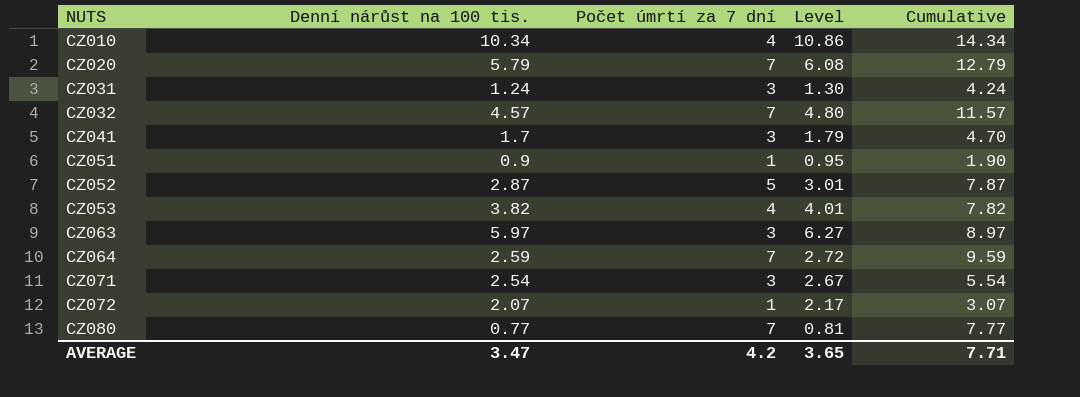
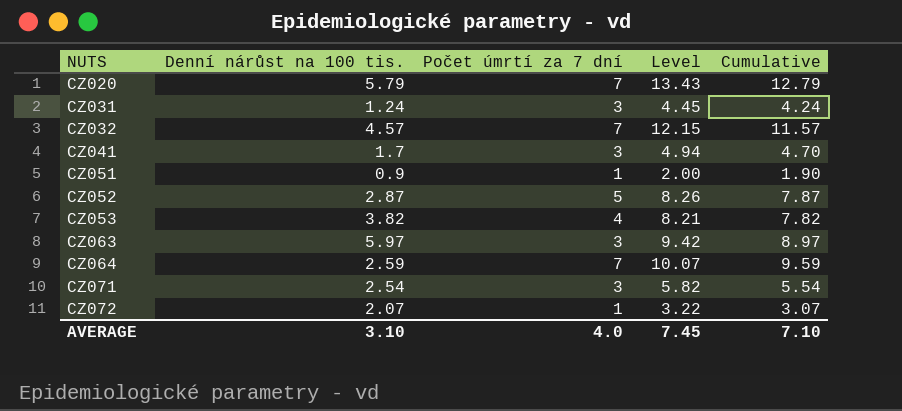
column Level | formula: [Denní nárůst na 100 tis.] * 1.05 -> [Cumulative] * 1.05
row CZ010: 10.34 | 4 | 10.86 | 14.34 -> none
row CZ080: 0.77 | 7 | 0.81 | 7.77 -> none
AVERAGE | Denní nárůst na 100 tis.: 3.47 -> 3.10
AVERAGE | Počet úmrtí za 7 dní: 4.2 -> 4.0
AVERAGE | Level: 3.65 -> 7.45
AVERAGE | Cumulative: 7.71 -> 7.10

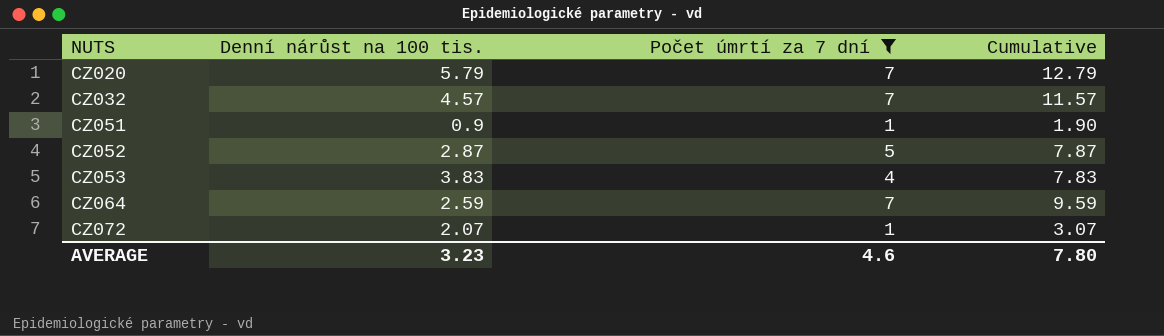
filter: none -> Počet úmrtí za 7 dní != 3
column Level | formula: [Cumulative] * 1.05 -> none
CZ053 | Denní nárůst na 100 tis.: 3.82 -> 3.83
CZ053 | Cumulative: 7.82 -> 7.83
AVERAGE | Denní nárůst na 100 tis.: 3.10 -> 3.23
AVERAGE | Počet úmrtí za 7 dní: 4.0 -> 4.6
AVERAGE | Cumulative: 7.10 -> 7.80

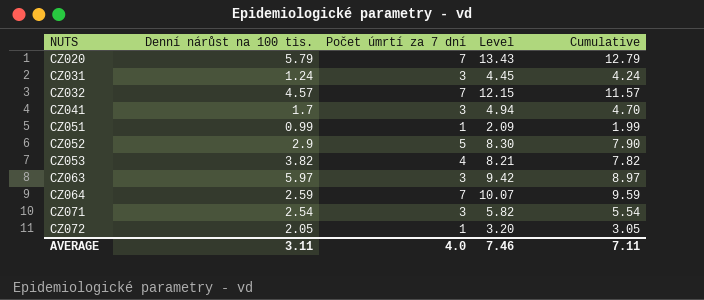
filter: Počet úmrtí za 7 dní != 3 -> none
column Level | formula: none -> [Cumulative] * 1.05
CZ051 | Denní nárůst na 100 tis.: 0.9 -> 0.99
CZ051 | Cumulative: 1.90 -> 1.99
CZ052 | Denní nárůst na 100 tis.: 2.87 -> 2.9
CZ052 | Cumulative: 7.87 -> 7.90
CZ053 | Denní nárůst na 100 tis.: 3.83 -> 3.82
CZ053 | Cumulative: 7.83 -> 7.82
CZ072 | Denní nárůst na 100 tis.: 2.07 -> 2.05
CZ072 | Cumulative: 3.07 -> 3.05
AVERAGE | Denní nárůst na 100 tis.: 3.23 -> 3.11
AVERAGE | Počet úmrtí za 7 dní: 4.6 -> 4.0
AVERAGE | Cumulative: 7.80 -> 7.11

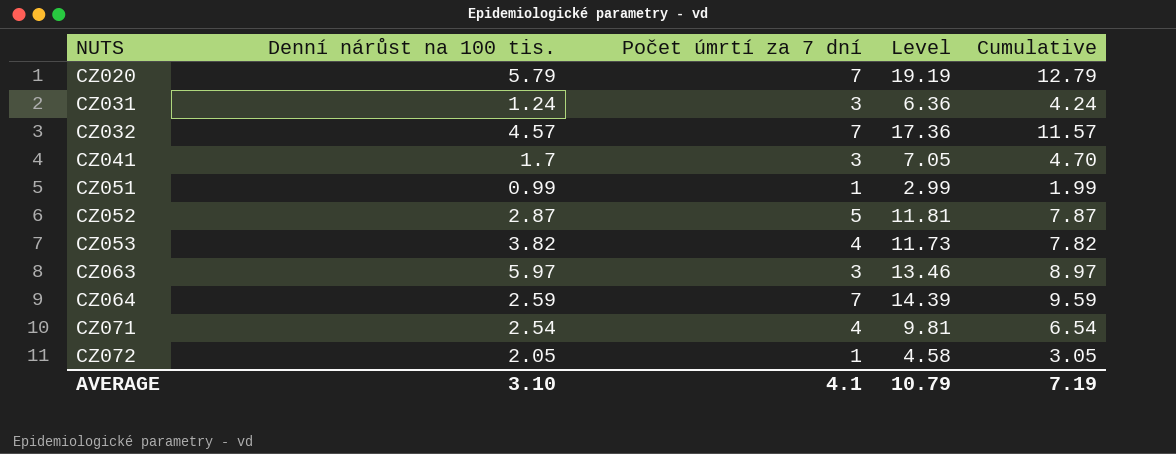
column Level | formula: [Cumulative] * 1.05 -> [Cumulative] * 1.5
CZ052 | Denní nárůst na 100 tis.: 2.9 -> 2.87
CZ052 | Cumulative: 7.90 -> 7.87
CZ071 | Počet úmrtí za 7 dní: 3 -> 4
CZ071 | Cumulative: 5.54 -> 6.54
AVERAGE | Denní nárůst na 100 tis.: 3.11 -> 3.10
AVERAGE | Počet úmrtí za 7 dní: 4.0 -> 4.1
AVERAGE | Level: 7.46 -> 10.79
AVERAGE | Cumulative: 7.11 -> 7.19

